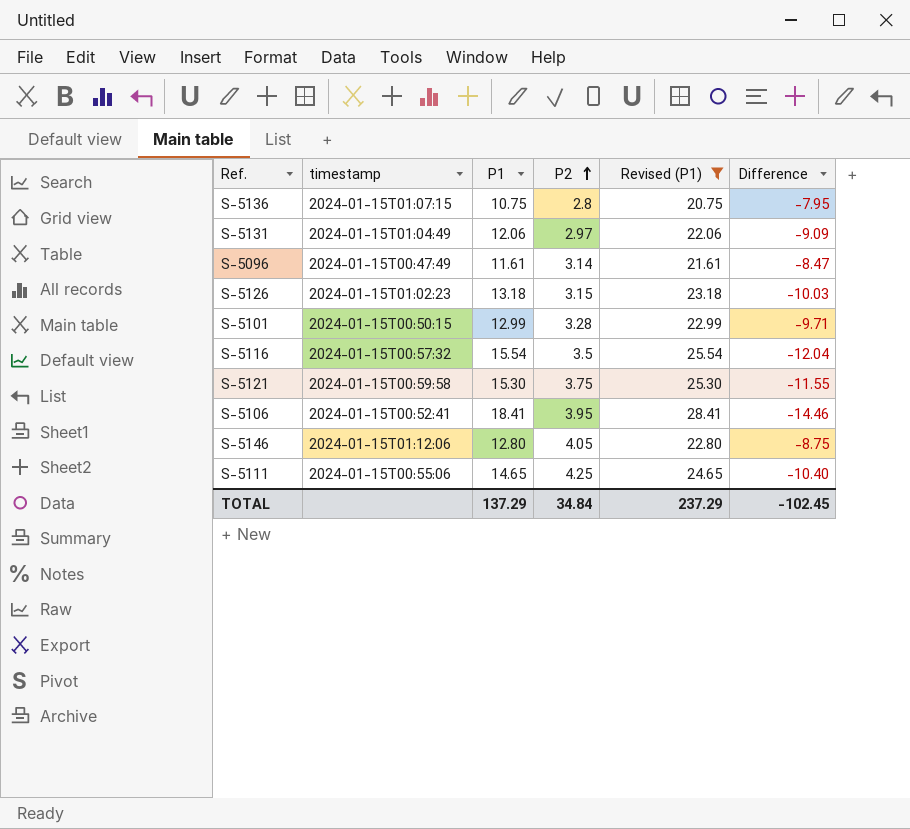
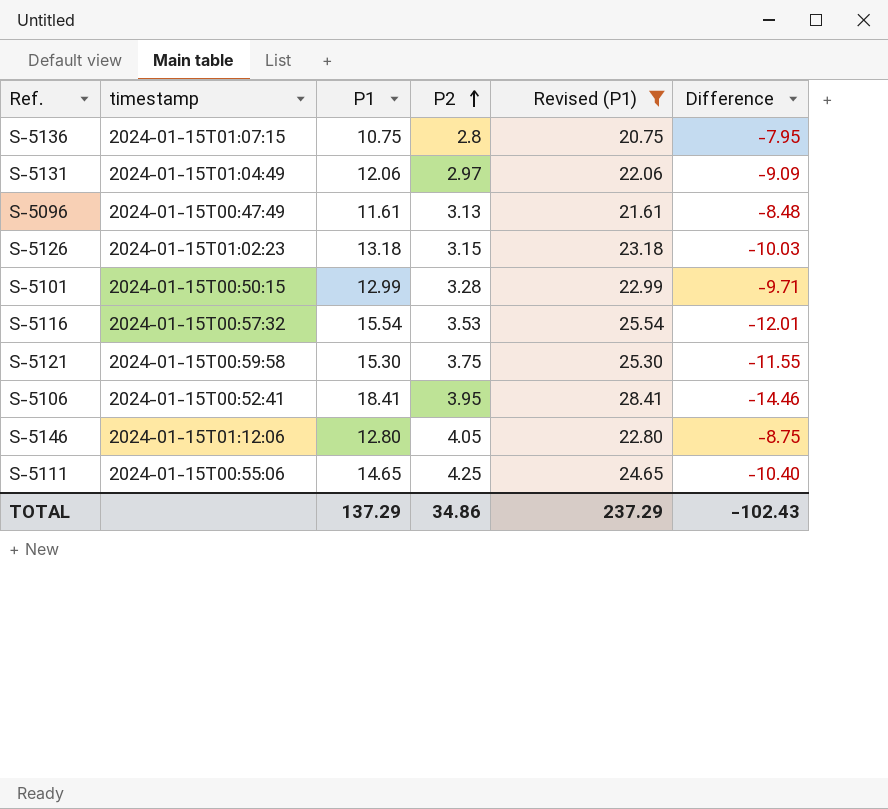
S-5096 | P2: 3.14 -> 3.13
S-5096 | Difference: -8.47 -> -8.48
S-5116 | P2: 3.5 -> 3.53
S-5116 | Difference: -12.04 -> -12.01
TOTAL | P2: 34.84 -> 34.86
TOTAL | Difference: -102.45 -> -102.43

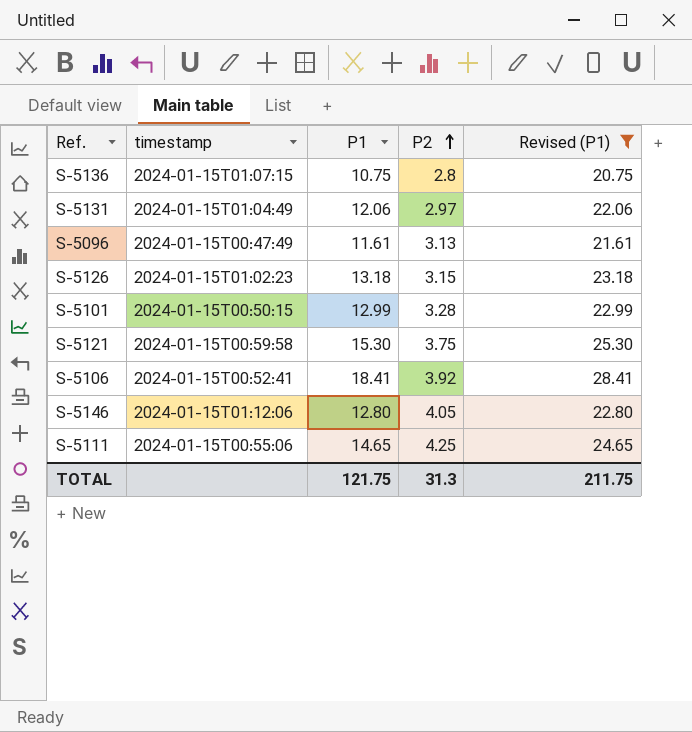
column Difference | formula: [P2] - [P1] -> none
row S-5116: 2024-01-15T00:57:32 | 15.54 | 3.53 | 25.54 | -12.01 -> none
S-5106 | P2: 3.95 -> 3.92
TOTAL | P1: 137.29 -> 121.75
TOTAL | P2: 34.86 -> 31.3
TOTAL | Revised (P1): 237.29 -> 211.75

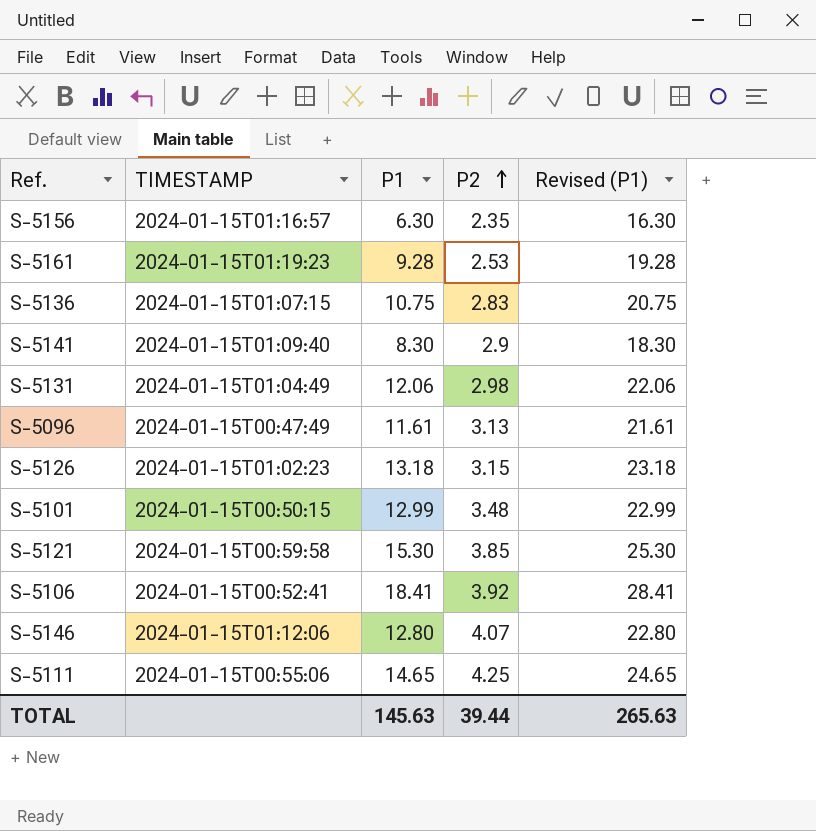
filter: Revised (P1) >= 20.75 -> none
column name: timestamp -> TIMESTAMP
S-5136 | P2: 2.8 -> 2.83
S-5131 | P2: 2.97 -> 2.98
S-5101 | P2: 3.28 -> 3.48
S-5121 | P2: 3.75 -> 3.85
S-5146 | P2: 4.05 -> 4.07
TOTAL | P1: 121.75 -> 145.63
TOTAL | P2: 31.3 -> 39.44
TOTAL | Revised (P1): 211.75 -> 265.63

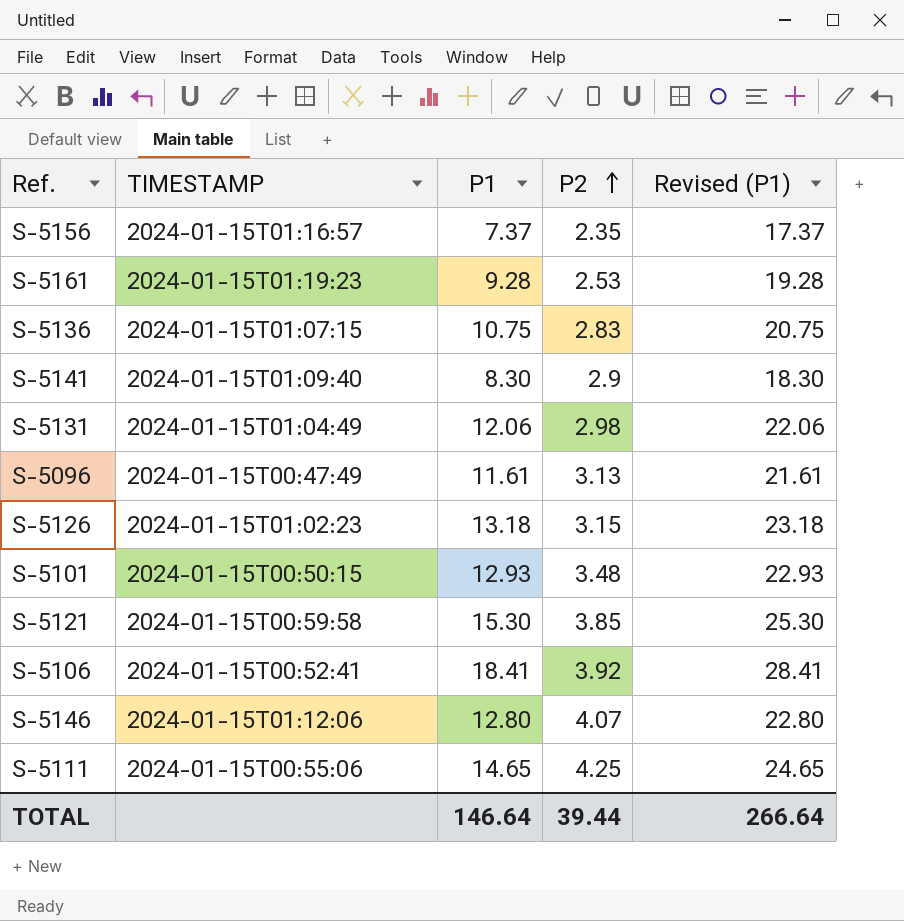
S-5156 | P1: 6.30 -> 7.37
S-5156 | Revised (P1): 16.30 -> 17.37
S-5101 | P1: 12.99 -> 12.93
S-5101 | Revised (P1): 22.99 -> 22.93
TOTAL | P1: 145.63 -> 146.64
TOTAL | Revised (P1): 265.63 -> 266.64

